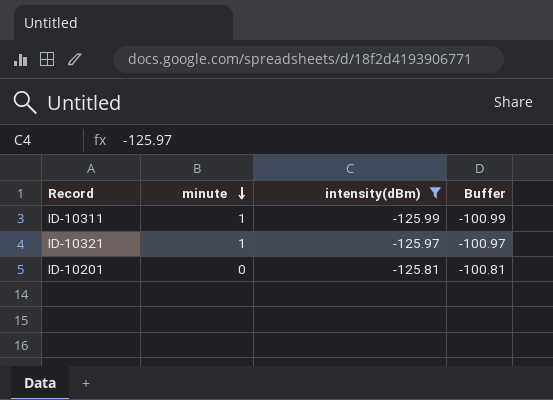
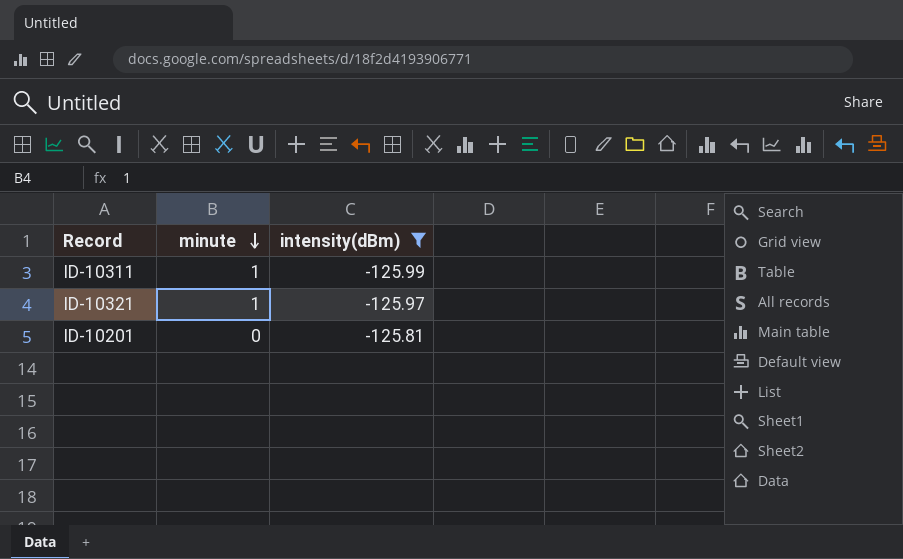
column Buffer | formula: [intensity(dBm)] + 25 -> none

